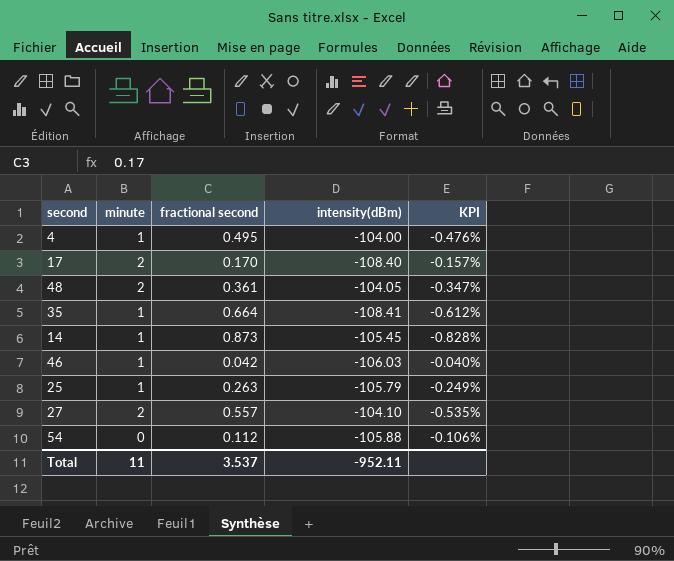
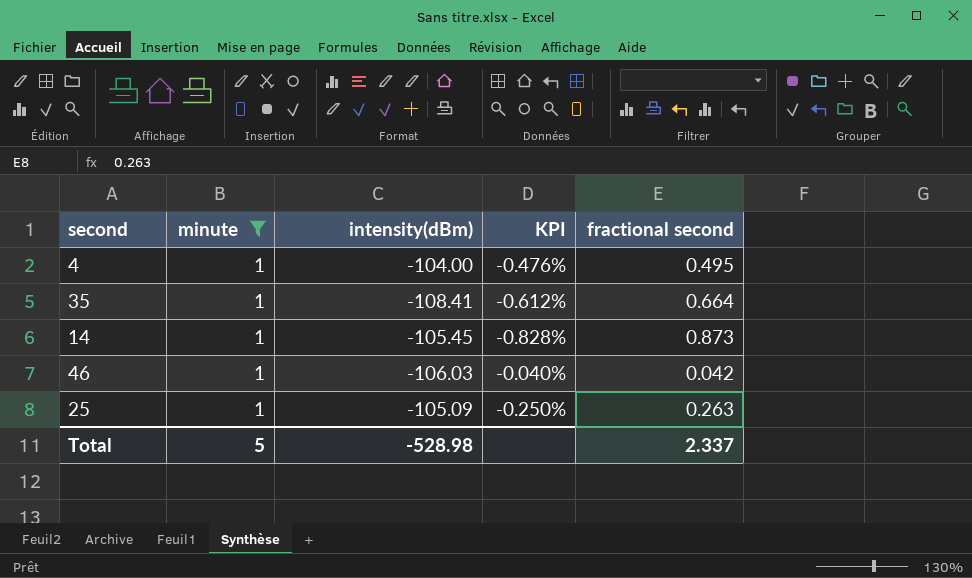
filter: none -> minute = 1
column fractional second | position: 3 -> 5
25 | intensity(dBm): -105.79 -> -105.09
25 | KPI: -0.249% -> -0.250%
Total | minute: 11 -> 5
Total | intensity(dBm): -952.11 -> -528.98
Total | fractional second: 3.537 -> 2.337

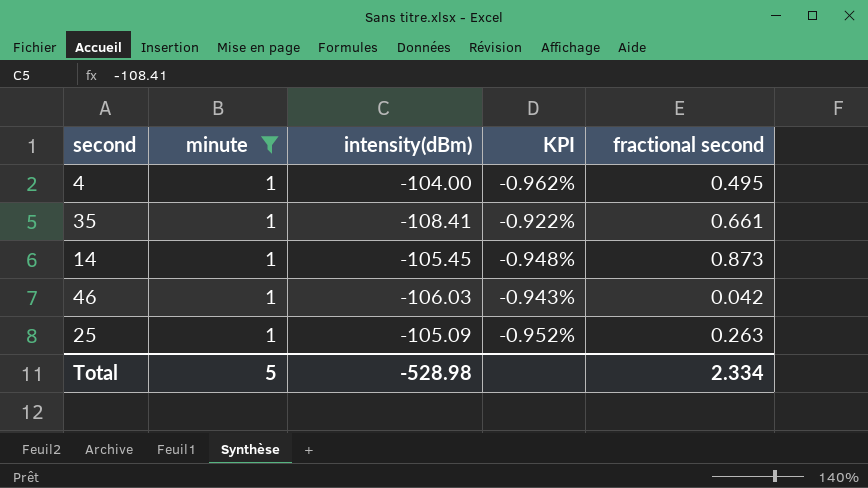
column KPI | formula: [fractional second] / [intensity(dBm)] -> [minute] / [intensity(dBm)]
35 | fractional second: 0.664 -> 0.661
Total | fractional second: 2.337 -> 2.334

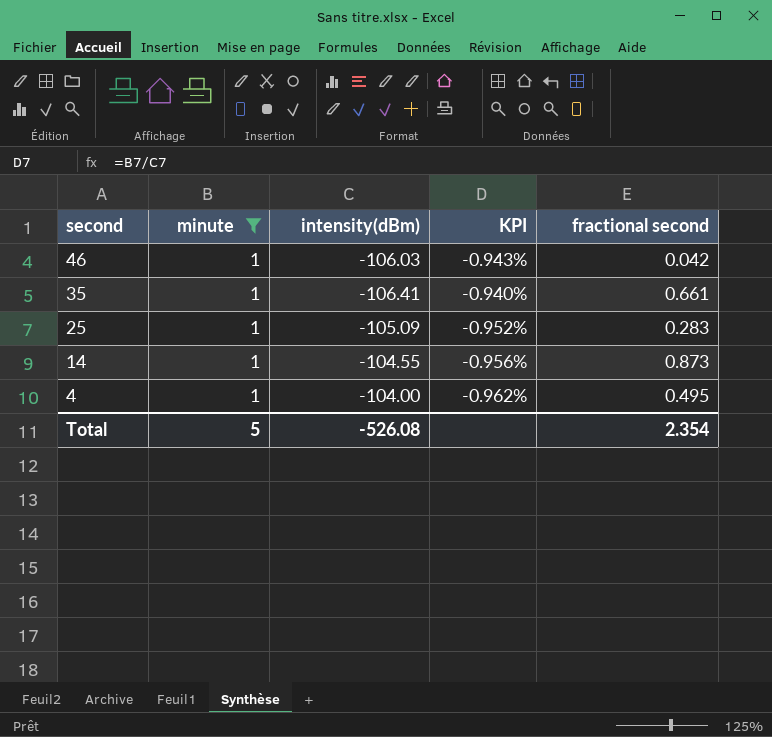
row order: none -> second descending
35 | intensity(dBm): -108.41 -> -106.41
35 | KPI: -0.922% -> -0.940%
25 | fractional second: 0.263 -> 0.283
14 | intensity(dBm): -105.45 -> -104.55
14 | KPI: -0.948% -> -0.956%
Total | intensity(dBm): -528.98 -> -526.08
Total | fractional second: 2.334 -> 2.354

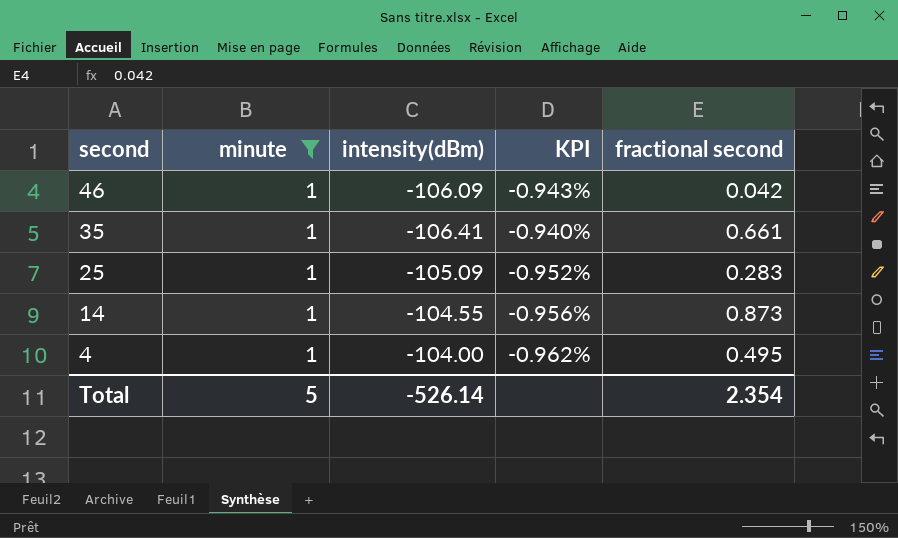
46 | intensity(dBm): -106.03 -> -106.09
Total | intensity(dBm): -526.08 -> -526.14

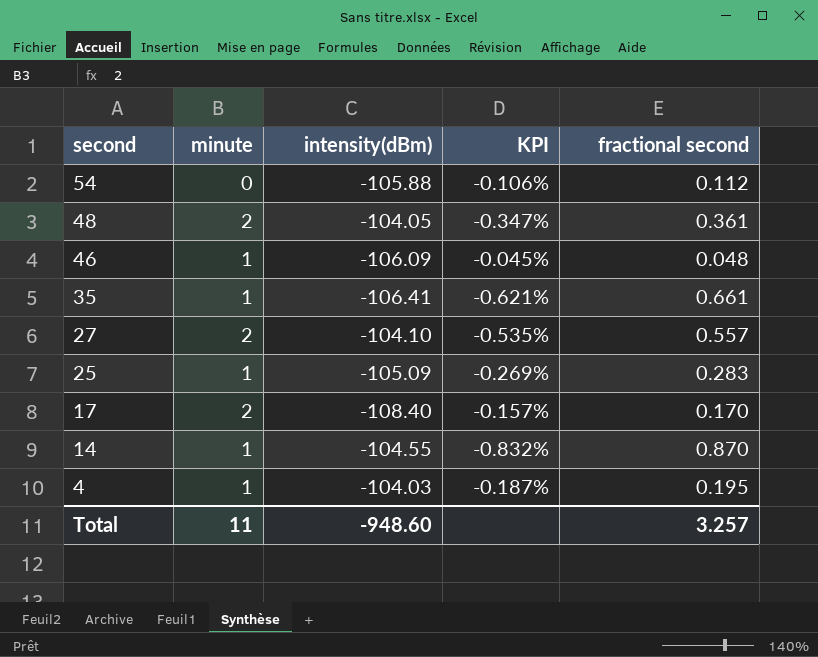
filter: minute = 1 -> none
column KPI | formula: [minute] / [intensity(dBm)] -> [fractional second] / [intensity(dBm)]
46 | fractional second: 0.042 -> 0.048
14 | fractional second: 0.873 -> 0.870
4 | intensity(dBm): -104.00 -> -104.03
4 | fractional second: 0.495 -> 0.195
Total | minute: 5 -> 11
Total | intensity(dBm): -526.14 -> -948.60
Total | fractional second: 2.354 -> 3.257

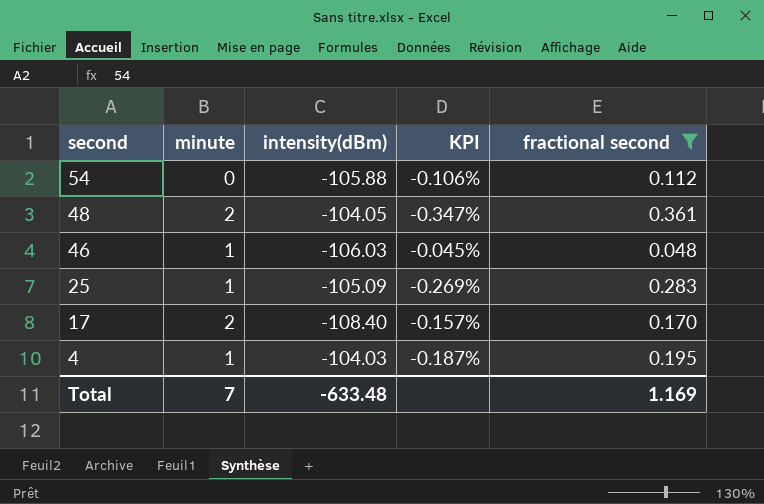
filter: none -> fractional second <= 0.361
46 | intensity(dBm): -106.09 -> -106.03
Total | minute: 11 -> 7
Total | intensity(dBm): -948.60 -> -633.48
Total | fractional second: 3.257 -> 1.169

